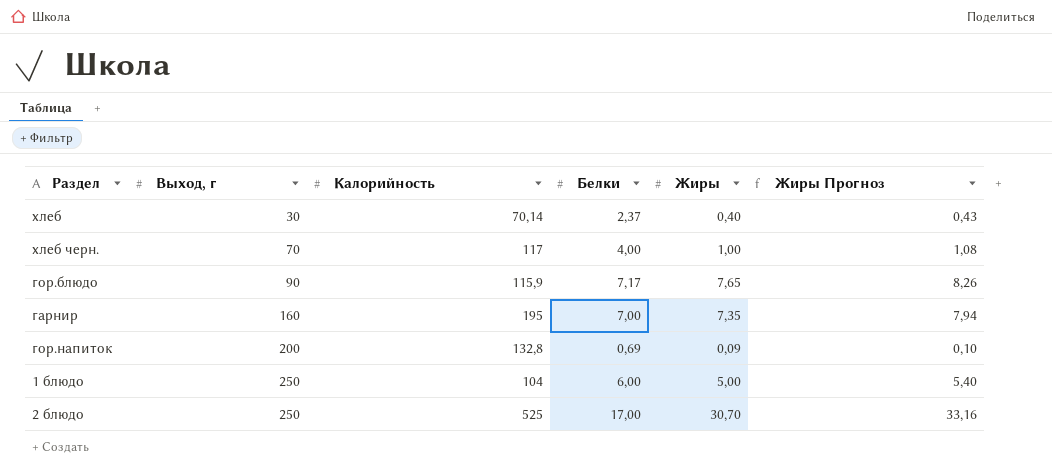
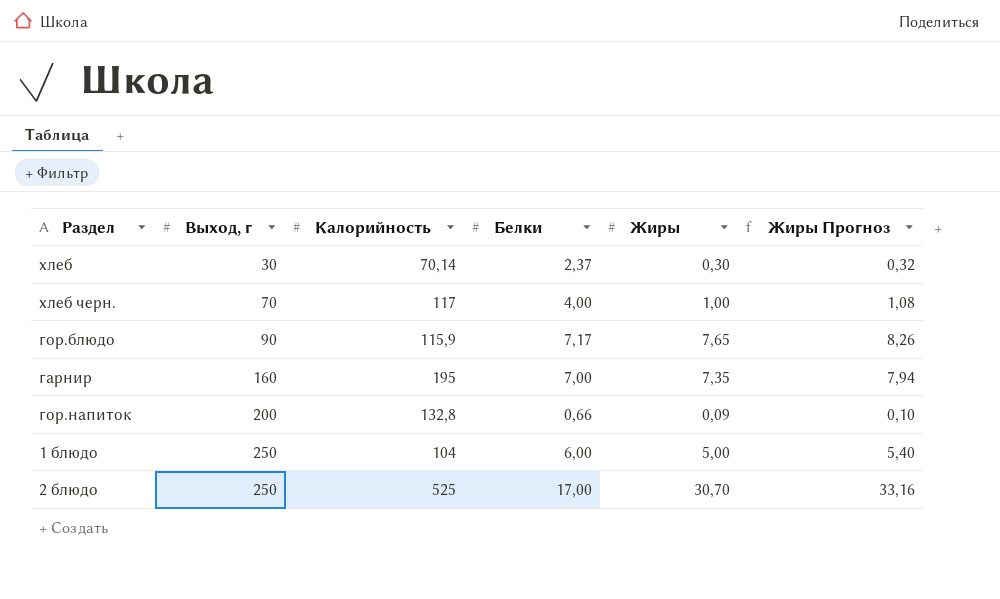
хлеб | Жиры: 0,40 -> 0,30
хлеб | Жиры Прогноз: 0,43 -> 0,32
гор.напиток | Белки: 0,69 -> 0,66

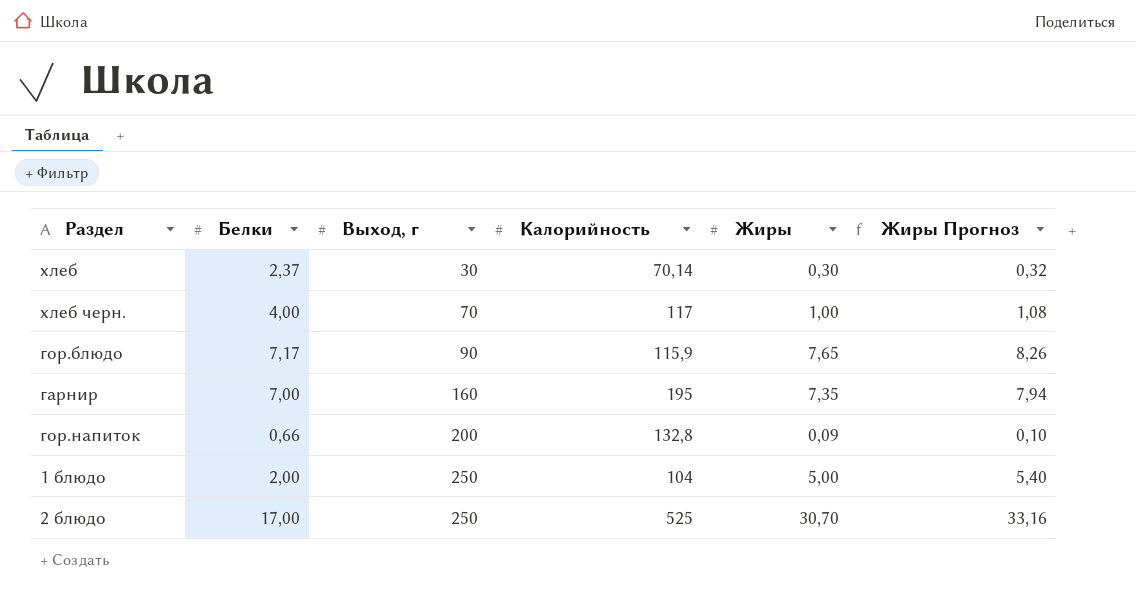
column Белки | position: 4 -> 2
1 блюдо | Белки: 6,00 -> 2,00

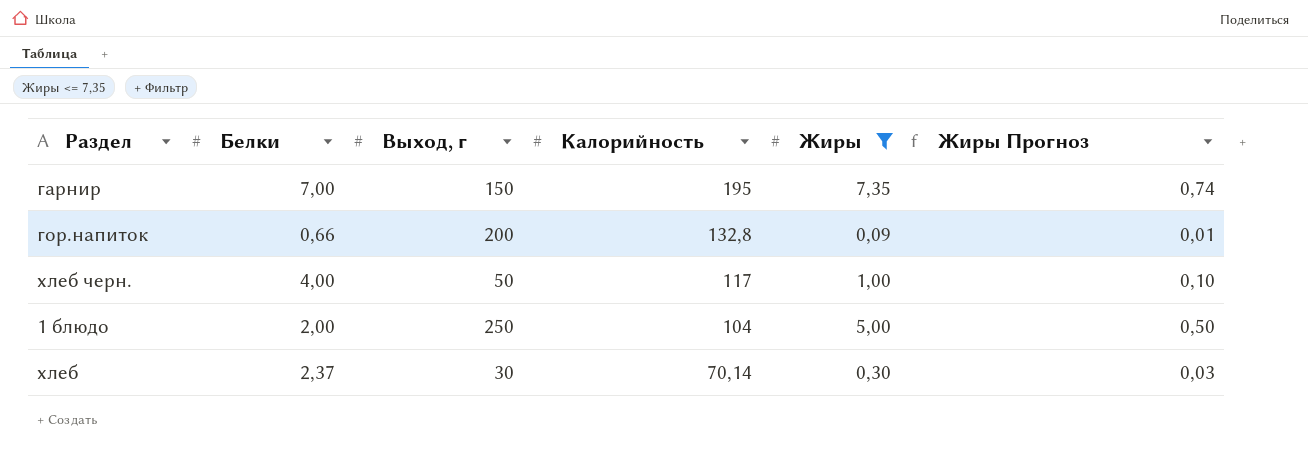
filter: none -> Жиры <= 7,35
row order: Выход, г ascending -> Калорийность descending
column Жиры Прогноз | formula: [Жиры] * 1,08 -> [Жиры] * 0,1
гарнир | Выход, г: 160 -> 150
хлеб черн. | Выход, г: 70 -> 50

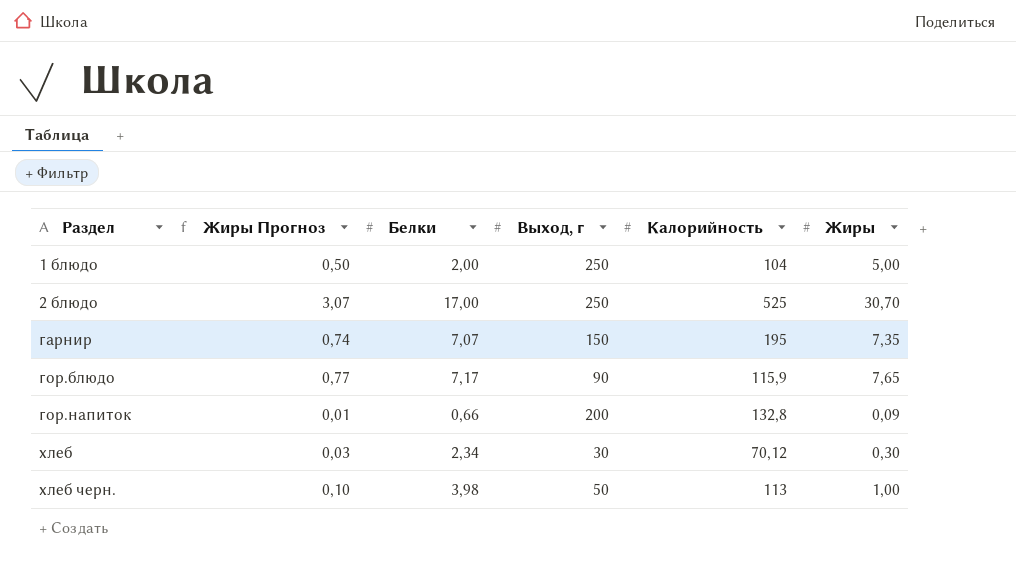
filter: Жиры <= 7,35 -> none
row order: Калорийность descending -> Раздел ascending
column Жиры Прогноз | position: 6 -> 2
гарнир | Белки: 7,00 -> 7,07
хлеб | Белки: 2,37 -> 2,34
хлеб | Калорийность: 70,14 -> 70,12
хлеб черн. | Белки: 4,00 -> 3,98
хлеб черн. | Калорийность: 117 -> 113

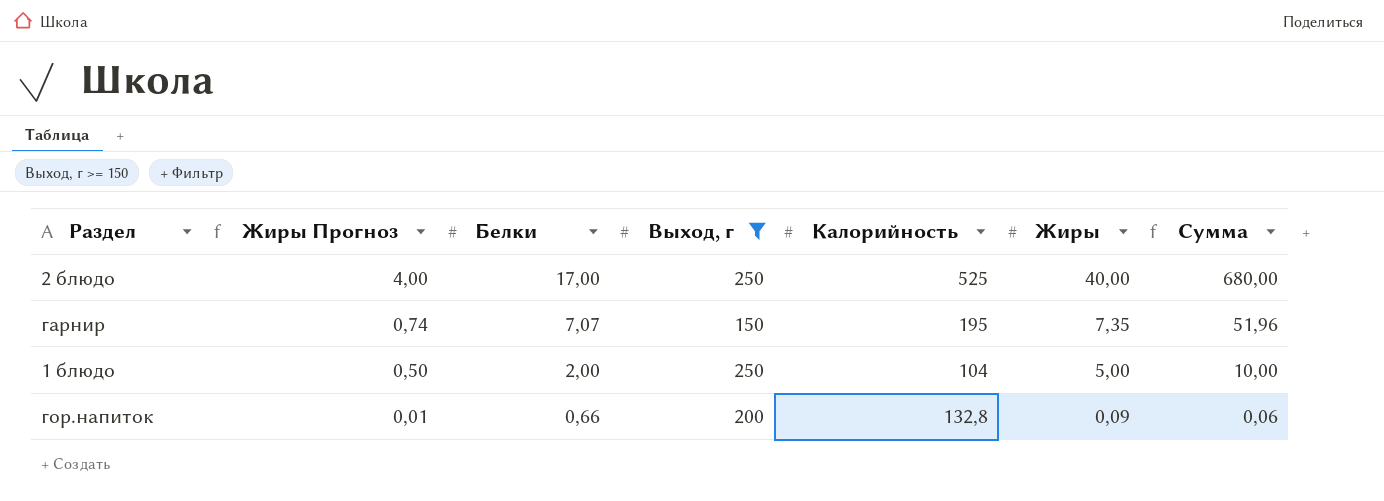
filter: none -> Выход, г >= 150
row order: Раздел ascending -> Жиры Прогноз descending
column Сумма | formula: none -> [Белки] * [Жиры]
2 блюдо | Жиры Прогноз: 3,07 -> 4,00
2 блюдо | Жиры: 30,70 -> 40,00

